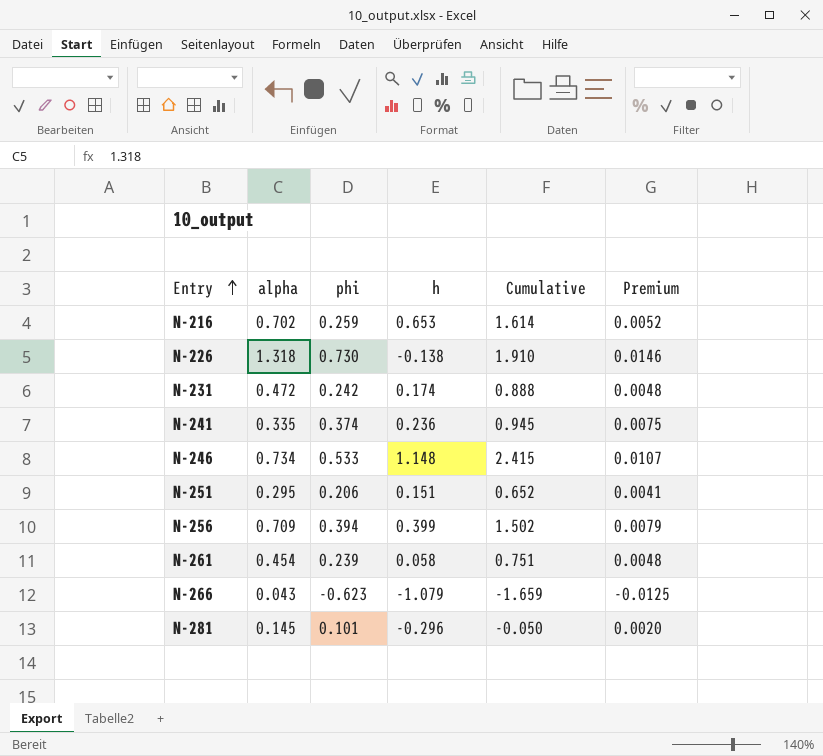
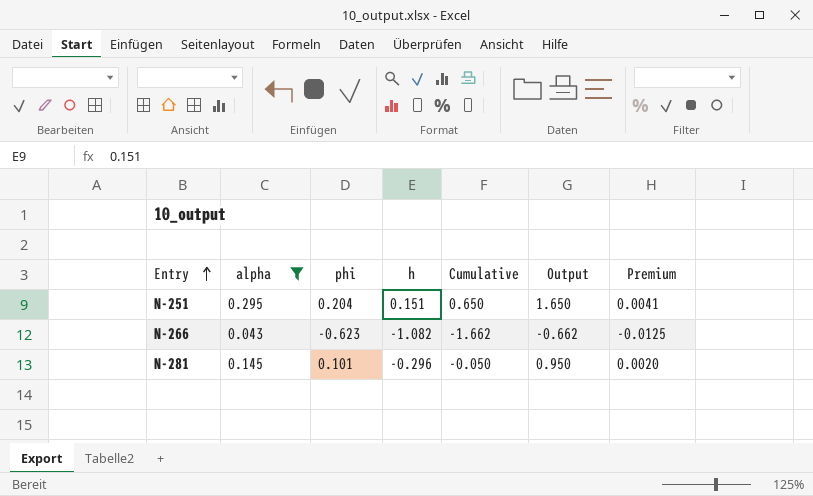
filter: none -> alpha <= 0.295
column Output | formula: none -> [Cumulative] + 1
N-251 | phi: 0.206 -> 0.204
N-251 | Cumulative: 0.652 -> 0.650
N-266 | h: -1.079 -> -1.082
N-266 | Cumulative: -1.659 -> -1.662

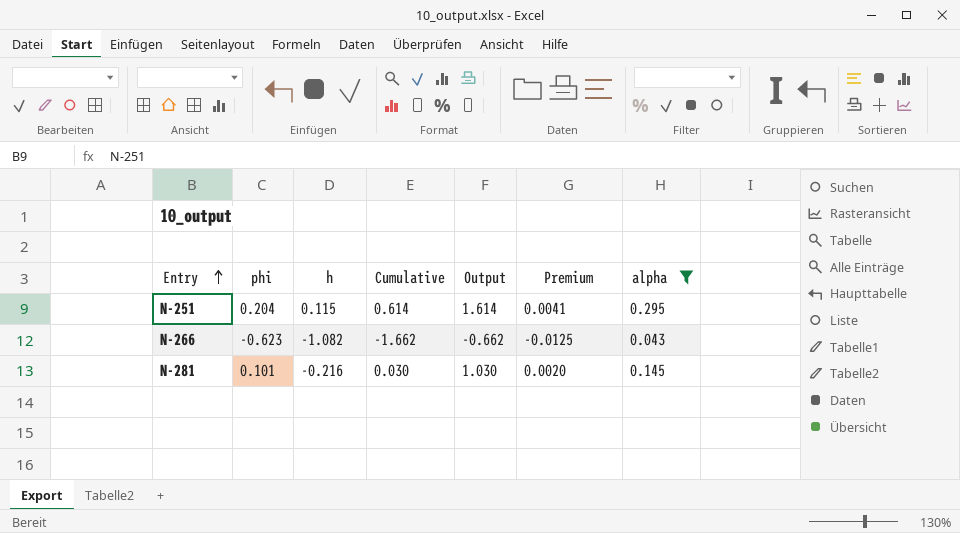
column alpha | position: 2 -> 7
N-251 | h: 0.151 -> 0.115
N-251 | Cumulative: 0.650 -> 0.614
N-251 | Output: 1.650 -> 1.614
N-281 | h: -0.296 -> -0.216
N-281 | Cumulative: -0.050 -> 0.030
N-281 | Output: 0.950 -> 1.030

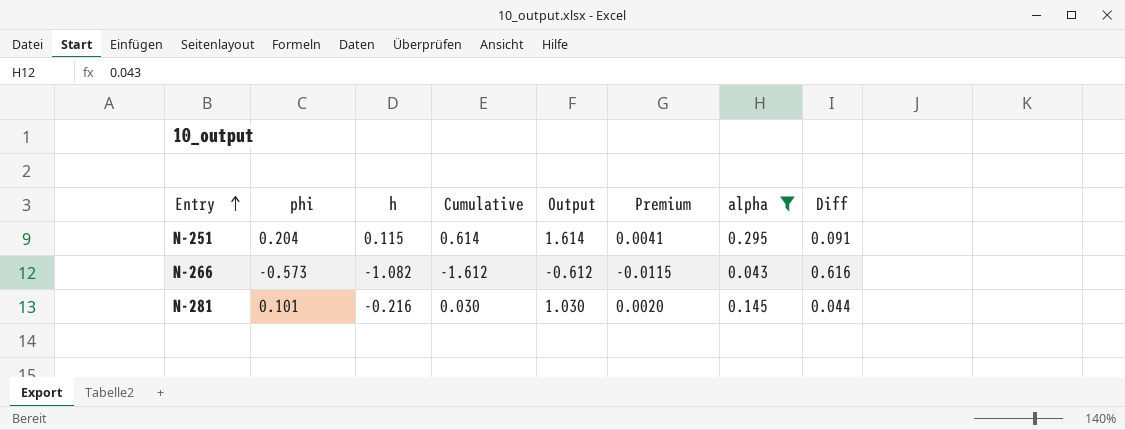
column Diff | formula: none -> [alpha] - [phi]
N-266 | phi: -0.623 -> -0.573
N-266 | Cumulative: -1.662 -> -1.612
N-266 | Output: -0.662 -> -0.612
N-266 | Premium: -0.0125 -> -0.0115

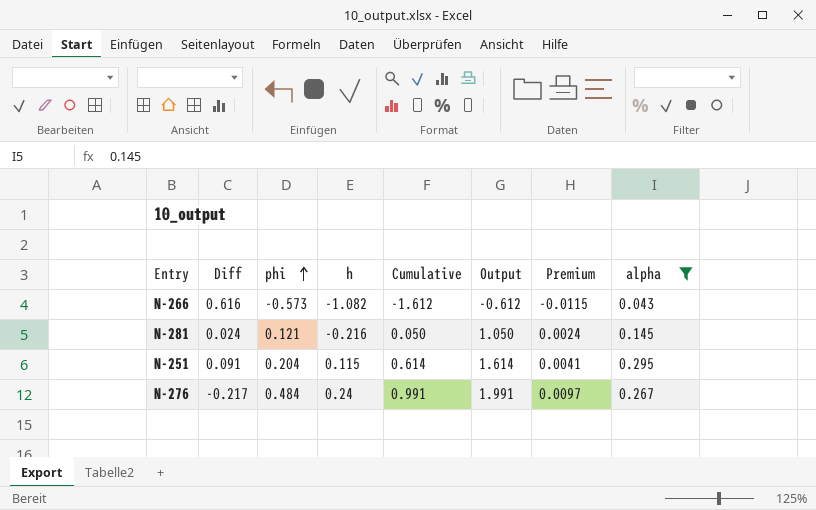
row order: Entry ascending -> phi ascending
column Diff | position: 8 -> 2
N-281 | Diff: 0.044 -> 0.024
N-281 | phi: 0.101 -> 0.121
N-281 | Cumulative: 0.030 -> 0.050
N-281 | Output: 1.030 -> 1.050
N-281 | Premium: 0.0020 -> 0.0024
row N-276: none -> -0.217 | 0.484 | 0.24 | 0.991 | 1.991 | 0.0097 | 0.267

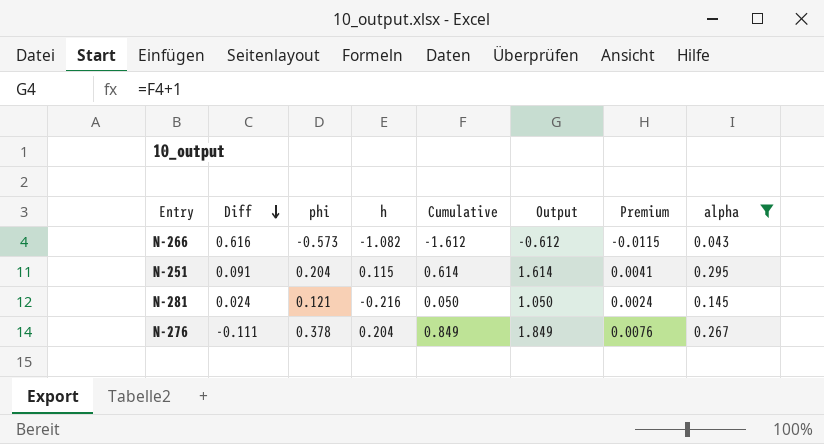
row order: phi ascending -> Diff descending
N-276 | Diff: -0.217 -> -0.111
N-276 | phi: 0.484 -> 0.378
N-276 | h: 0.24 -> 0.204
N-276 | Cumulative: 0.991 -> 0.849
N-276 | Output: 1.991 -> 1.849
N-276 | Premium: 0.0097 -> 0.0076

